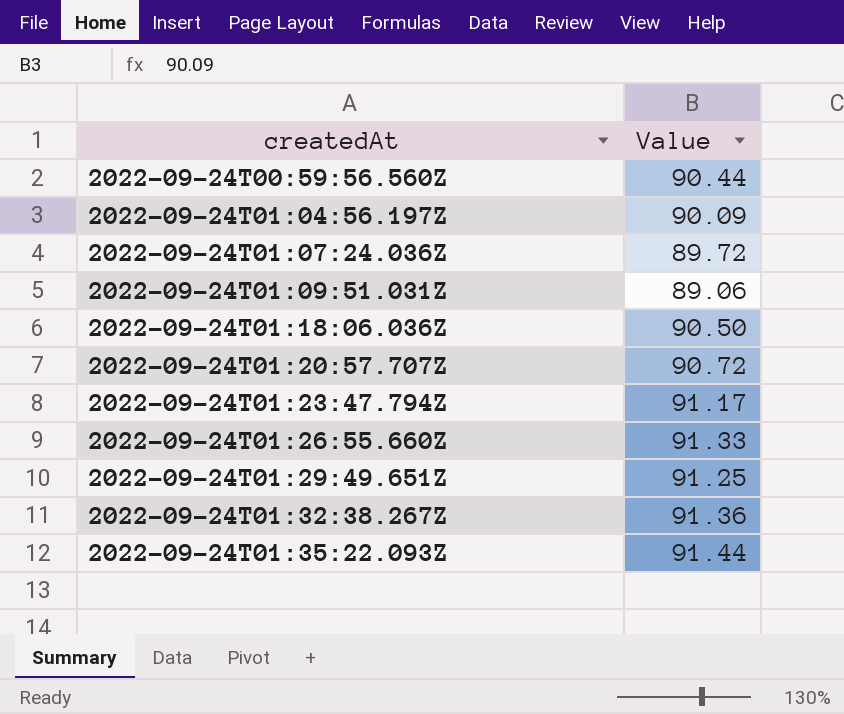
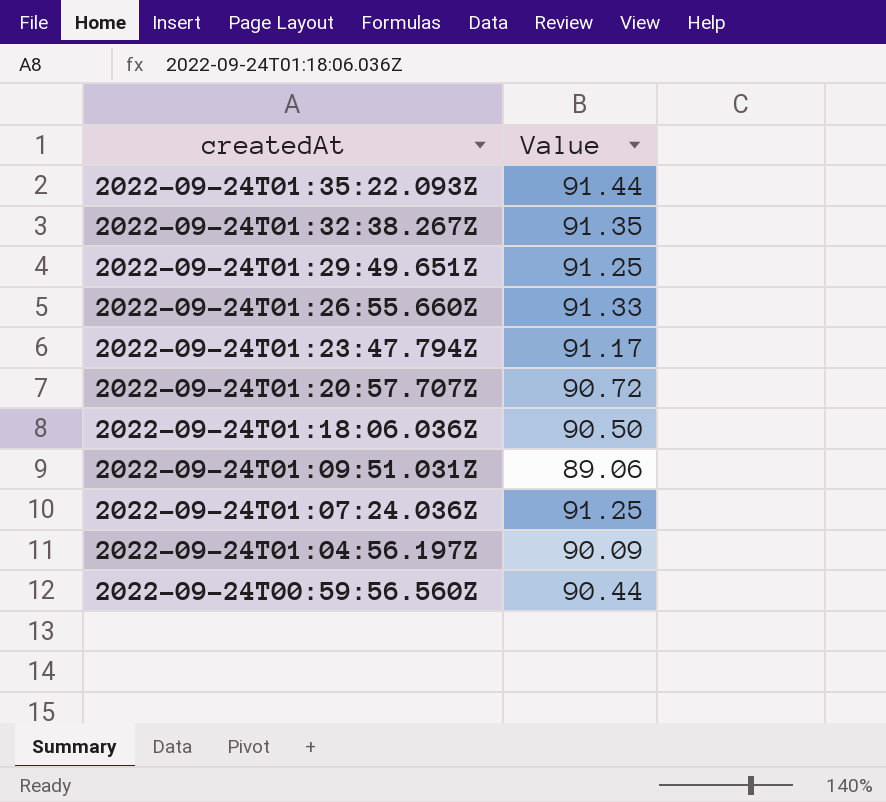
row order: createdAt ascending -> createdAt descending
2022-09-24T01:32:38.267Z | Value: 91.36 -> 91.35
2022-09-24T01:07:24.036Z | Value: 89.72 -> 91.25

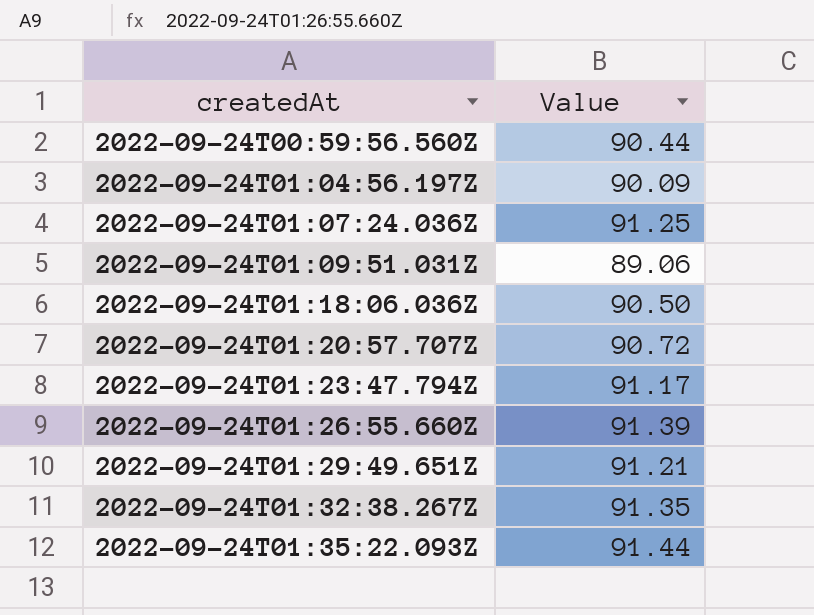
row order: createdAt descending -> createdAt ascending
2022-09-24T01:26:55.660Z | Value: 91.33 -> 91.39
2022-09-24T01:29:49.651Z | Value: 91.25 -> 91.21

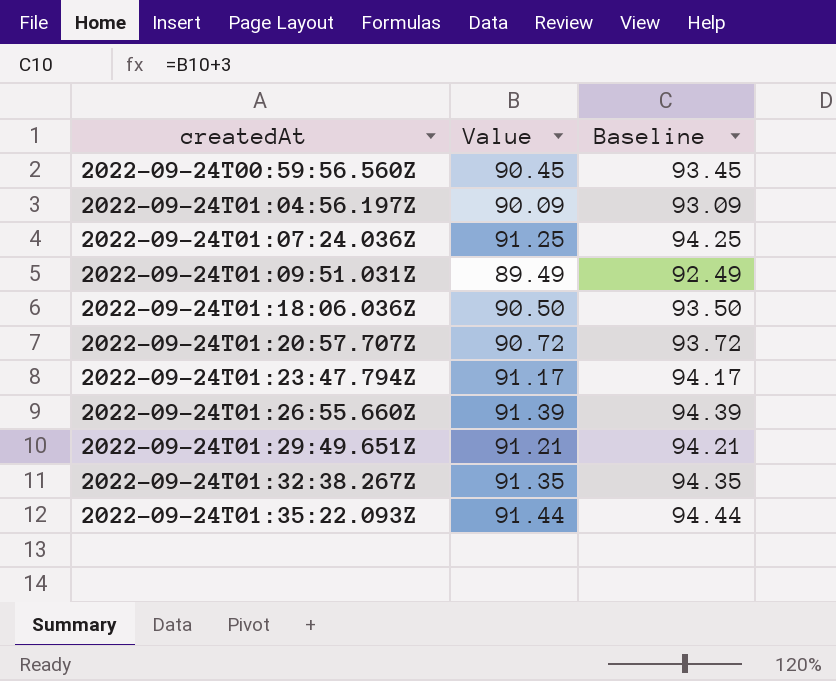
column Baseline | formula: none -> [Value] + 3
2022-09-24T00:59:56.560Z | Value: 90.44 -> 90.45
2022-09-24T01:09:51.031Z | Value: 89.06 -> 89.49

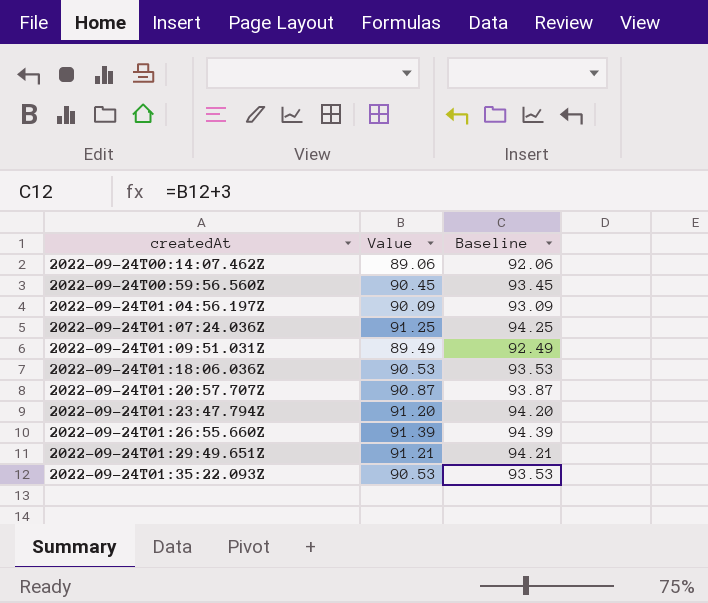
row 2022-09-24T01:32:38.267Z: 91.35 | 94.35 -> none
row 2022-09-24T00:14:07.462Z: none -> 89.06 | 92.06
2022-09-24T01:18:06.036Z | Value: 90.50 -> 90.53
2022-09-24T01:18:06.036Z | Baseline: 93.50 -> 93.53
2022-09-24T01:20:57.707Z | Value: 90.72 -> 90.87
2022-09-24T01:20:57.707Z | Baseline: 93.72 -> 93.87
2022-09-24T01:23:47.794Z | Value: 91.17 -> 91.20
2022-09-24T01:23:47.794Z | Baseline: 94.17 -> 94.20
2022-09-24T01:35:22.093Z | Value: 91.44 -> 90.53
2022-09-24T01:35:22.093Z | Baseline: 94.44 -> 93.53

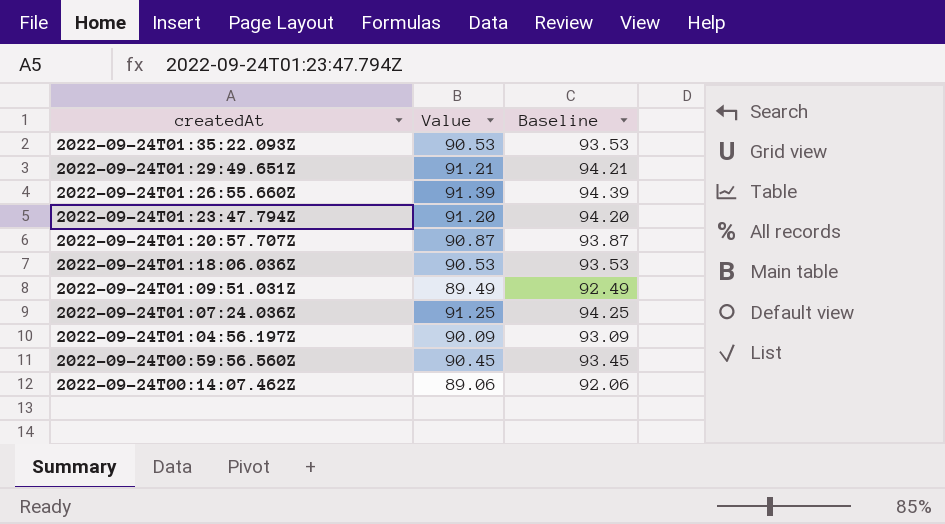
row order: createdAt ascending -> createdAt descending

